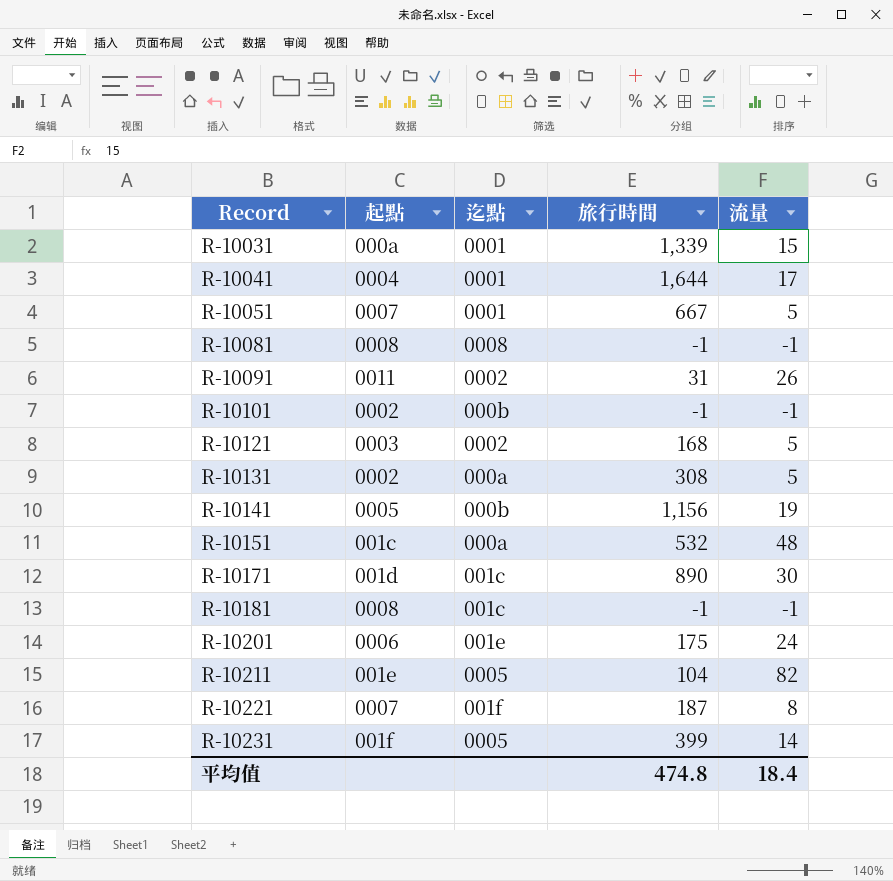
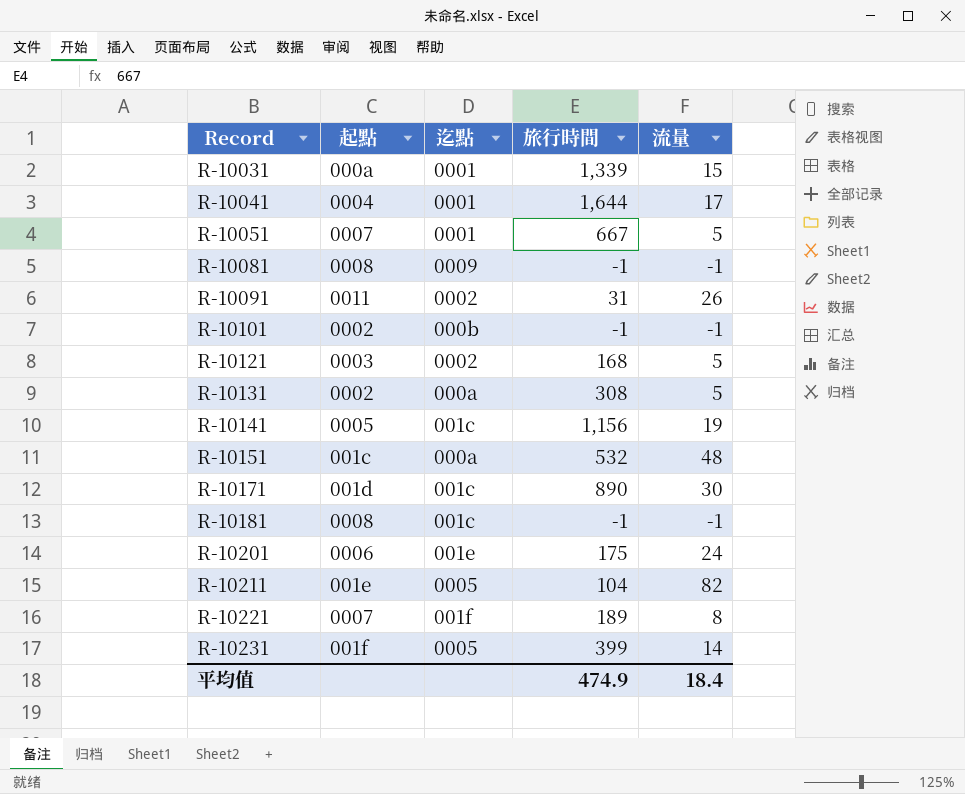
R-10081 | 迄點: 0008 -> 0009
R-10141 | 迄點: 000b -> 001c
R-10221 | 旅行時間: 187 -> 189
平均值 | 旅行時間: 474.8 -> 474.9

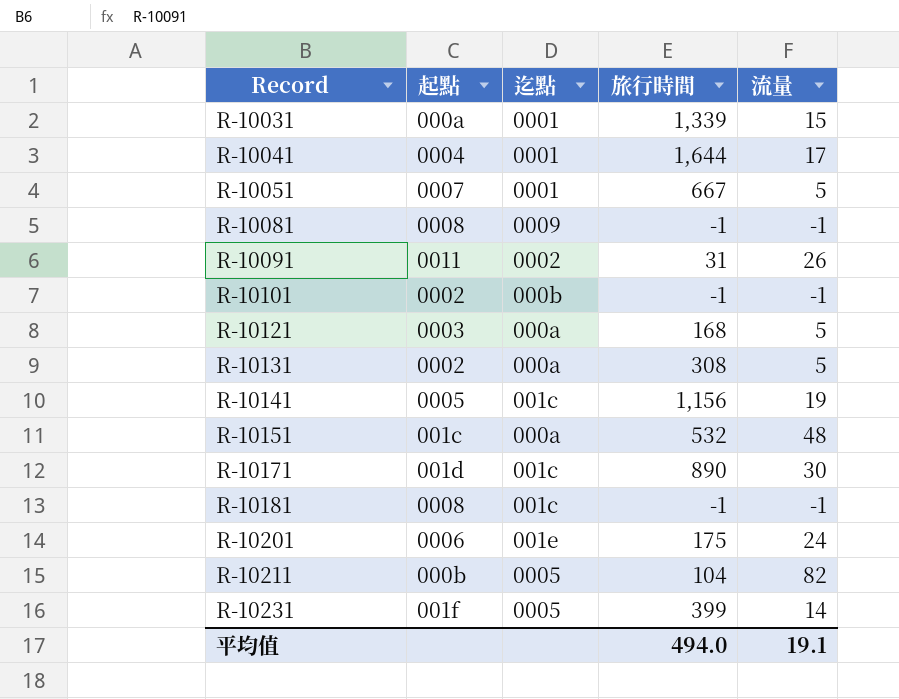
row R-10221: 0007 | 001f | 189 | 8 -> none
R-10121 | 迄點: 0002 -> 000a
R-10211 | 起點: 001e -> 000b
平均值 | 旅行時間: 474.9 -> 494.0
平均值 | 流量: 18.4 -> 19.1

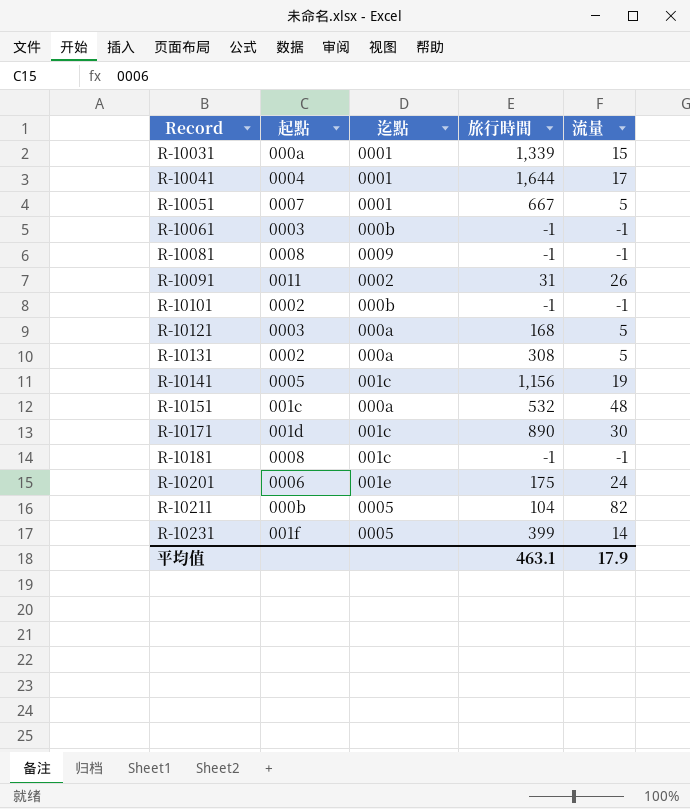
row R-10061: none -> 0003 | 000b | -1 | -1
平均值 | 旅行時間: 494.0 -> 463.1
平均值 | 流量: 19.1 -> 17.9

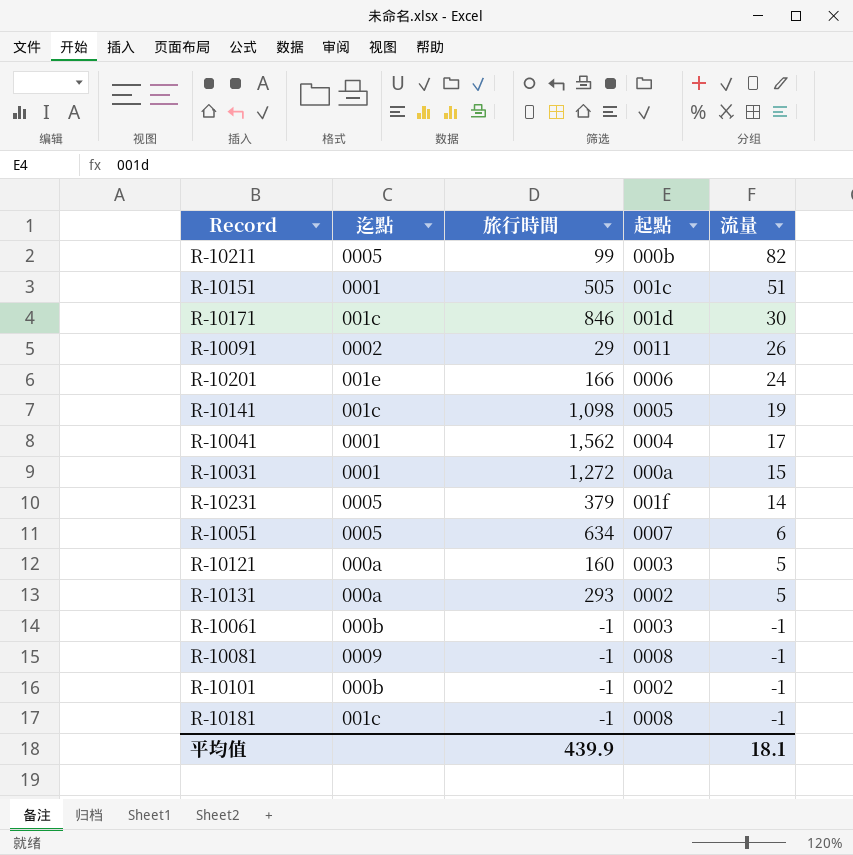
row order: Record ascending -> 流量 descending
column 起點 | position: 2 -> 4
R-10211 | 旅行時間: 104 -> 99
R-10151 | 迄點: 000a -> 0001
R-10151 | 旅行時間: 532 -> 505
R-10151 | 流量: 48 -> 51
R-10171 | 旅行時間: 890 -> 846
R-10091 | 旅行時間: 31 -> 29
R-10201 | 旅行時間: 175 -> 166
R-10141 | 旅行時間: 1,156 -> 1,098
R-10041 | 旅行時間: 1,644 -> 1,562
R-10031 | 旅行時間: 1,339 -> 1,272
R-10231 | 旅行時間: 399 -> 379
R-10051 | 迄點: 0001 -> 0005
R-10051 | 旅行時間: 667 -> 634
R-10051 | 流量: 5 -> 6
R-10121 | 旅行時間: 168 -> 160
R-10131 | 旅行時間: 308 -> 293
平均值 | 旅行時間: 463.1 -> 439.9
平均值 | 流量: 17.9 -> 18.1

